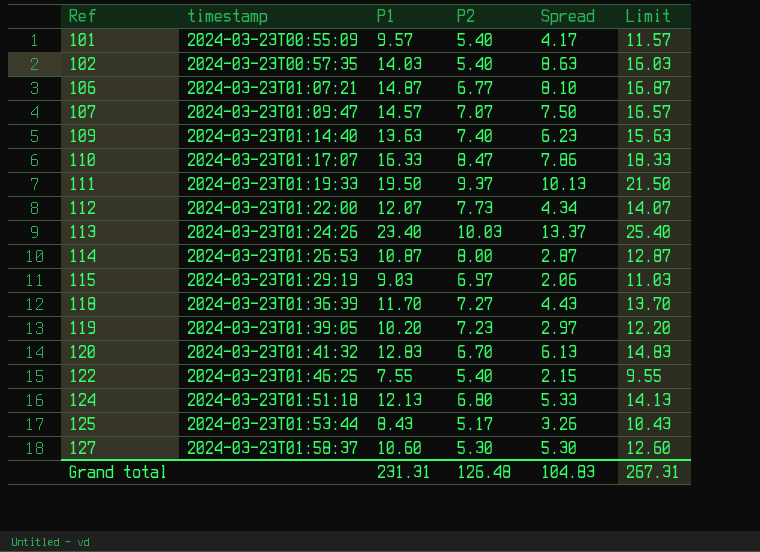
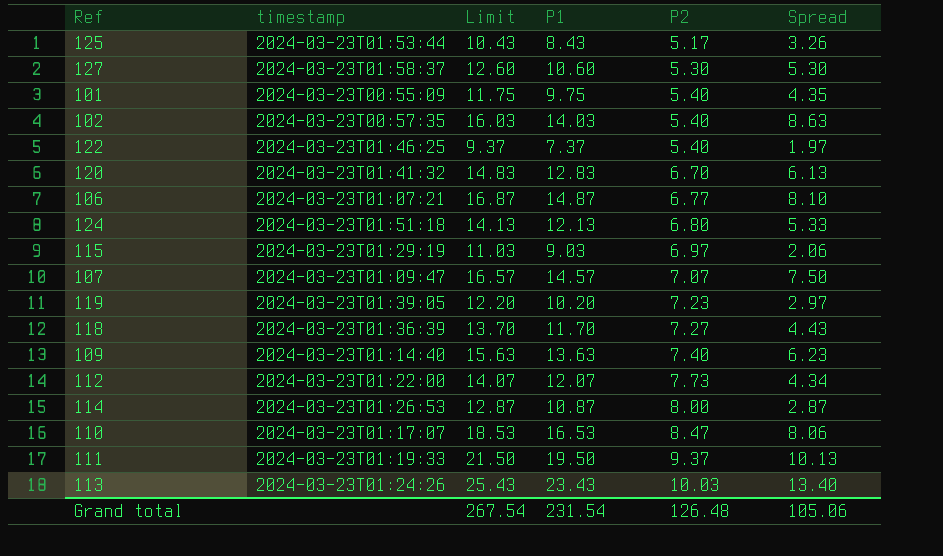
row order: Ref ascending -> P2 ascending
column Limit | position: 6 -> 3
101 | Limit: 11.57 -> 11.75
101 | P1: 9.57 -> 9.75
101 | Spread: 4.17 -> 4.35
122 | Limit: 9.55 -> 9.37
122 | P1: 7.55 -> 7.37
122 | Spread: 2.15 -> 1.97
110 | Limit: 18.33 -> 18.53
110 | P1: 16.33 -> 16.53
110 | Spread: 7.86 -> 8.06
113 | Limit: 25.40 -> 25.43
113 | P1: 23.40 -> 23.43
113 | Spread: 13.37 -> 13.40
Grand total | Limit: 267.31 -> 267.54
Grand total | P1: 231.31 -> 231.54
Grand total | Spread: 104.83 -> 105.06

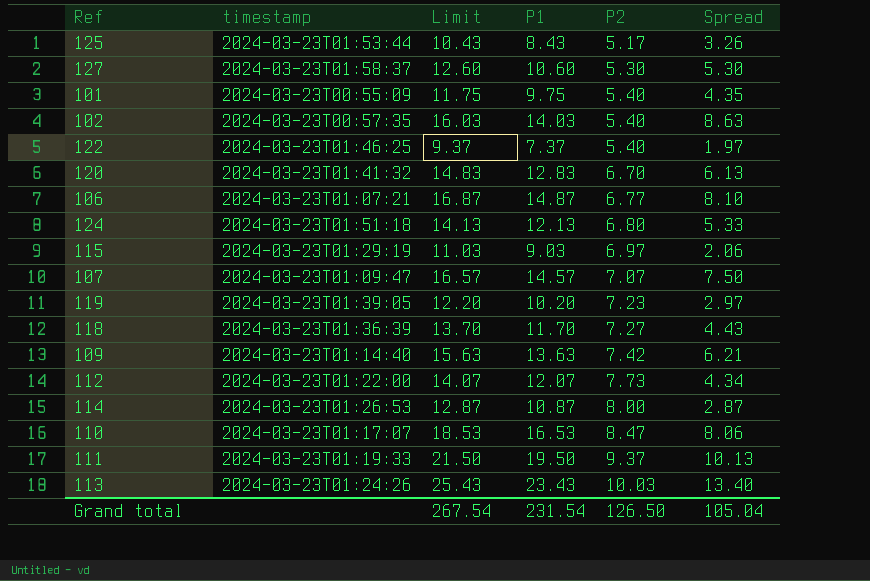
109 | P2: 7.40 -> 7.42
109 | Spread: 6.23 -> 6.21
Grand total | P2: 126.48 -> 126.50
Grand total | Spread: 105.06 -> 105.04

